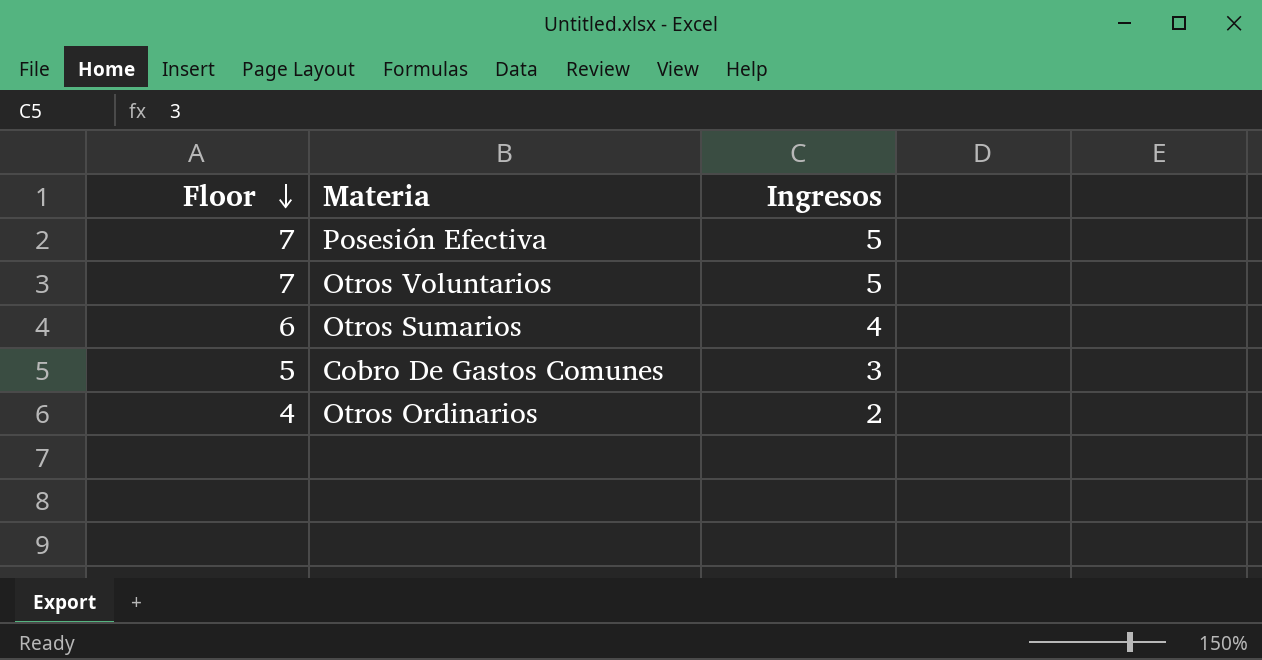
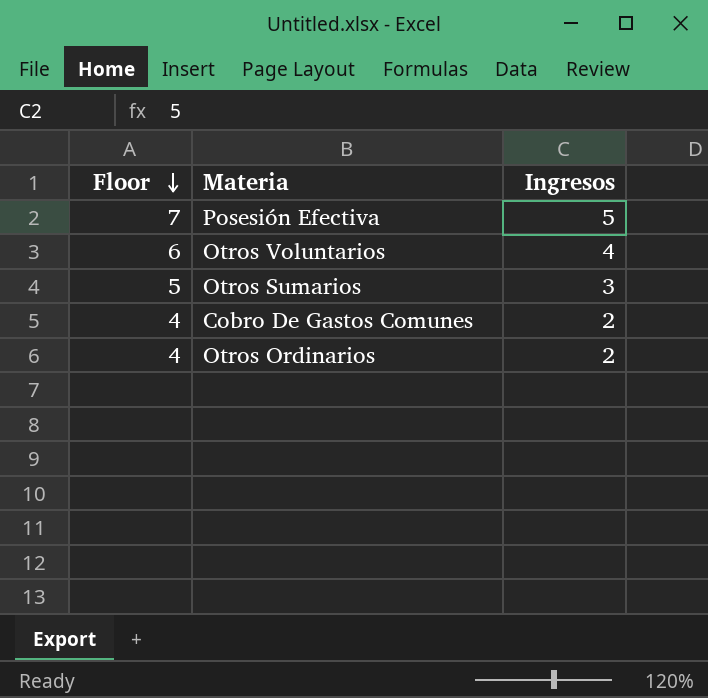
Otros Voluntarios | Floor: 7 -> 6
Otros Voluntarios | Ingresos: 5 -> 4
Otros Sumarios | Floor: 6 -> 5
Otros Sumarios | Ingresos: 4 -> 3
Cobro De Gastos Comunes | Floor: 5 -> 4
Cobro De Gastos Comunes | Ingresos: 3 -> 2

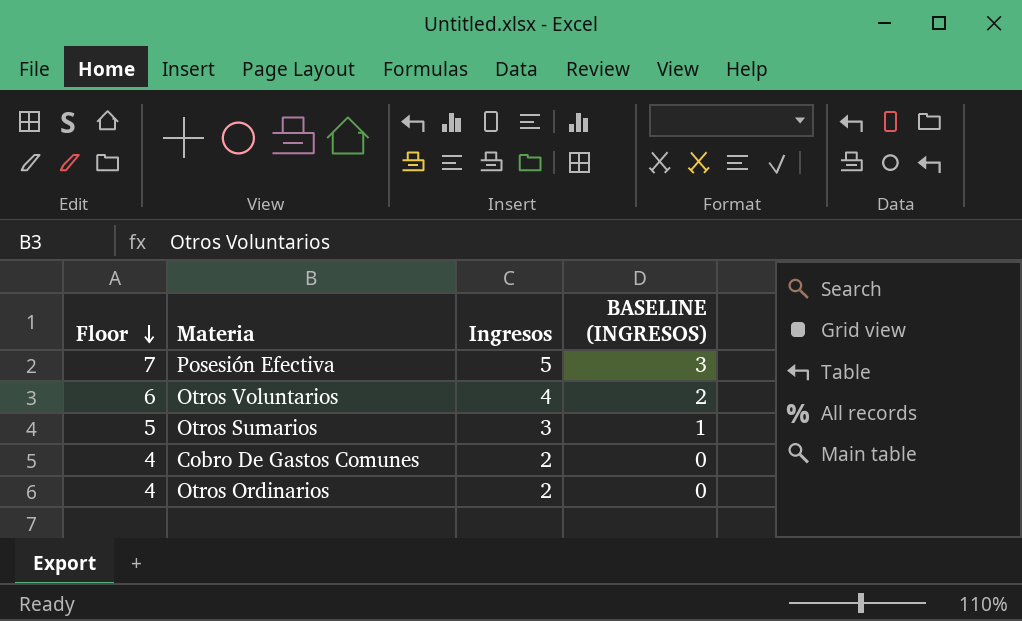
column BASELINE (INGRESOS) | formula: none -> [Ingresos] - 2

